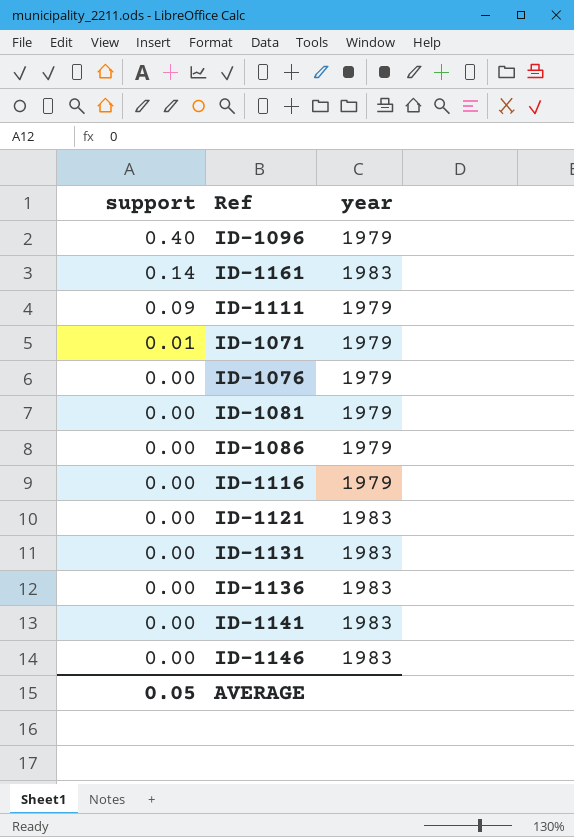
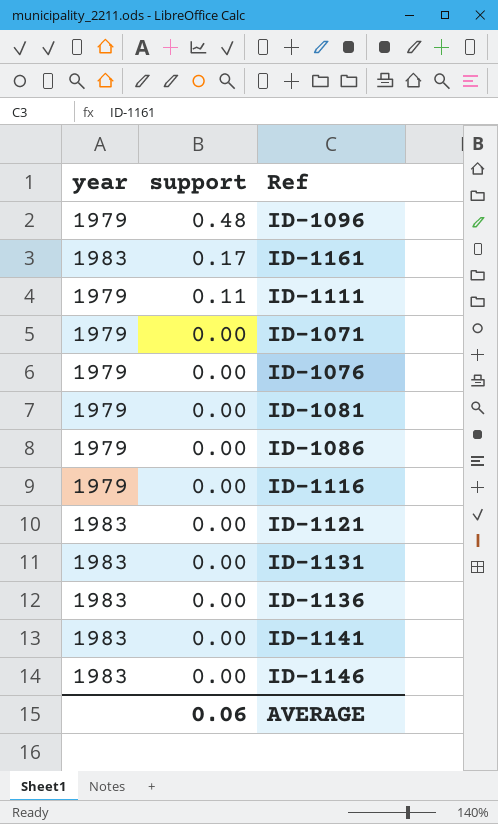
column year | position: 3 -> 1
ID-1096 | support: 0.40 -> 0.48
ID-1161 | support: 0.14 -> 0.17
ID-1111 | support: 0.09 -> 0.11
ID-1071 | support: 0.01 -> 0.00
AVERAGE | support: 0.05 -> 0.06

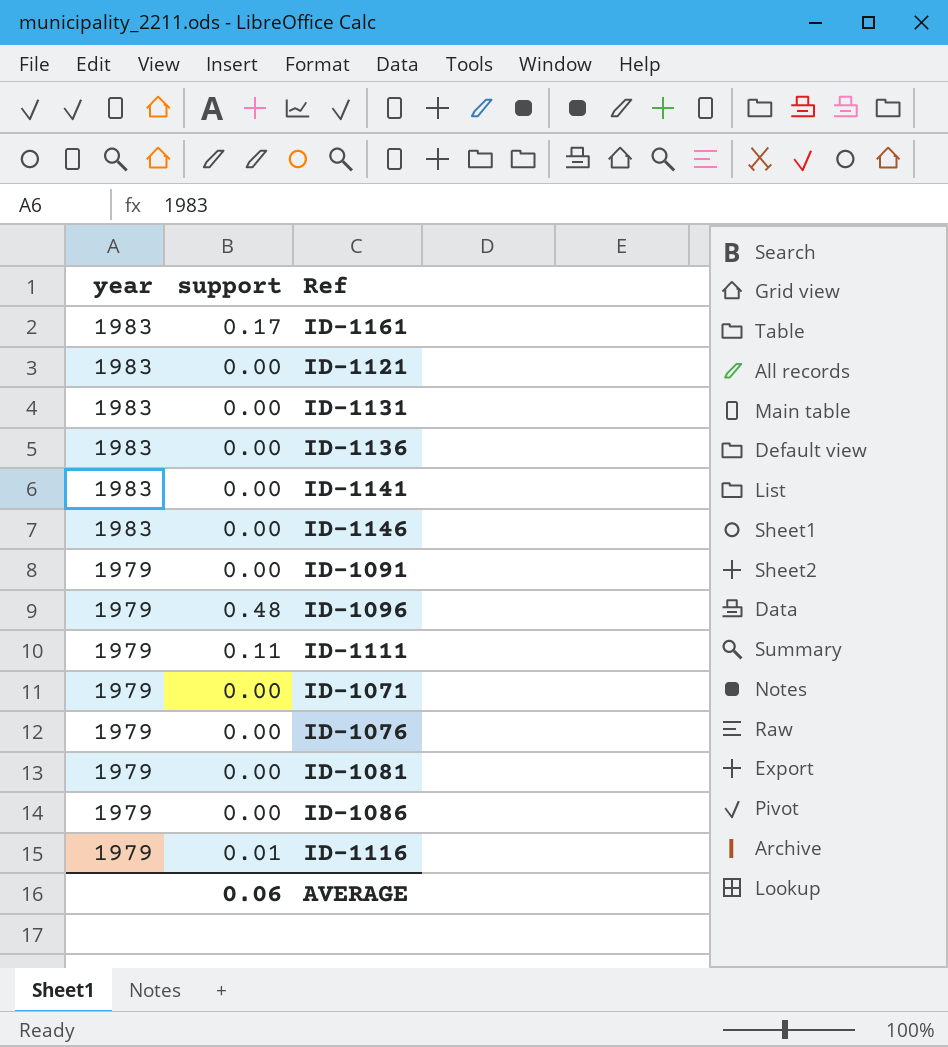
row order: support descending -> year descending
row ID-1091: none -> 1979 | 0.00
ID-1116 | support: 0.00 -> 0.01

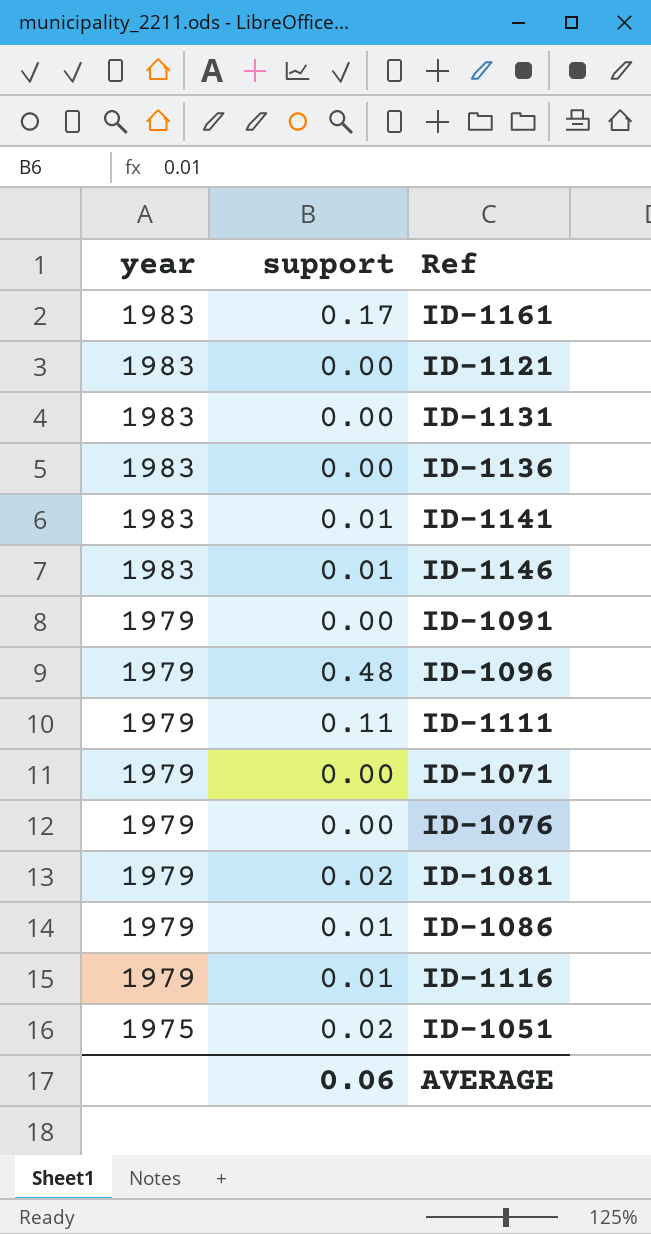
ID-1141 | support: 0.00 -> 0.01
ID-1146 | support: 0.00 -> 0.01
ID-1081 | support: 0.00 -> 0.02
ID-1086 | support: 0.00 -> 0.01
row ID-1051: none -> 1975 | 0.02

